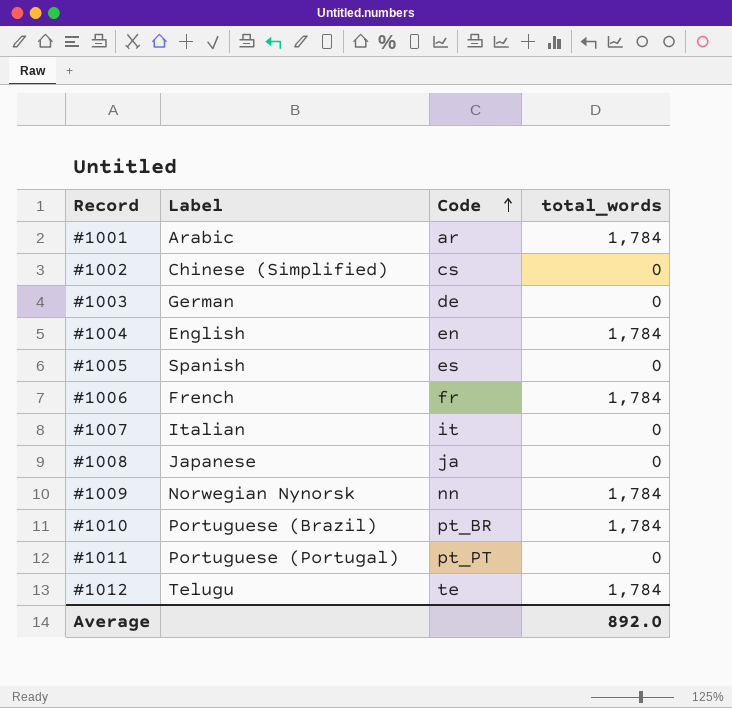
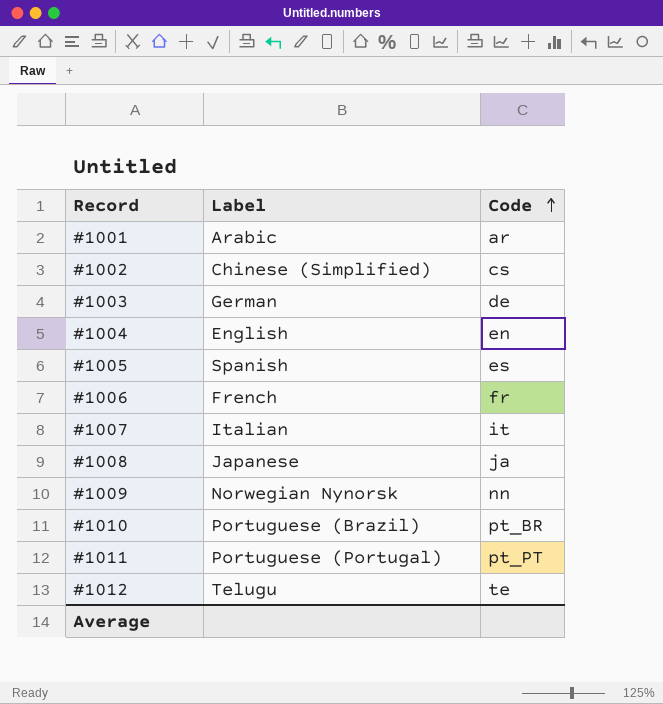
column total_words | position: 4 -> none

